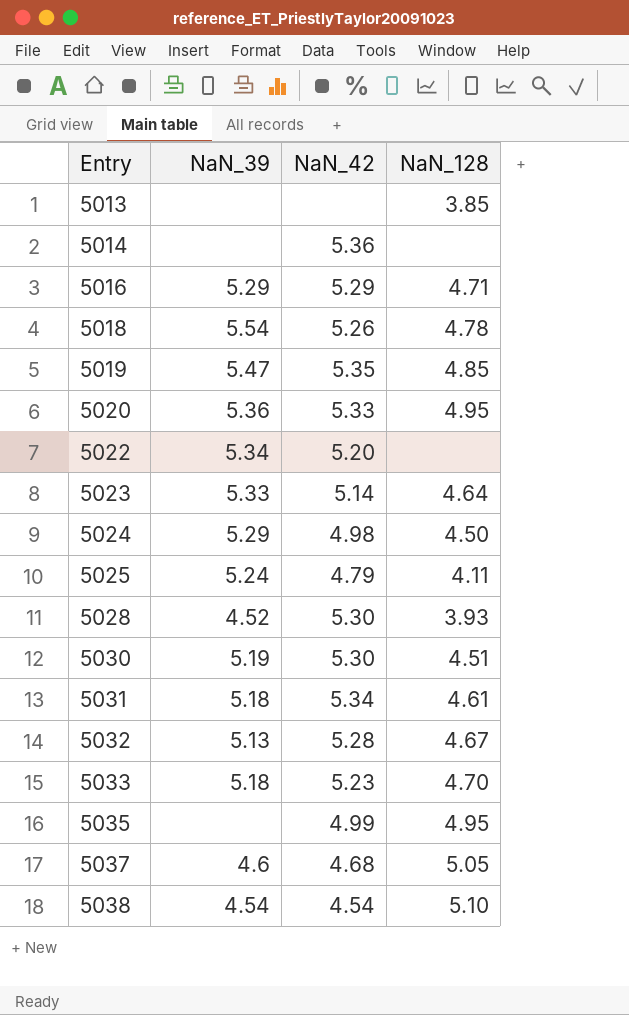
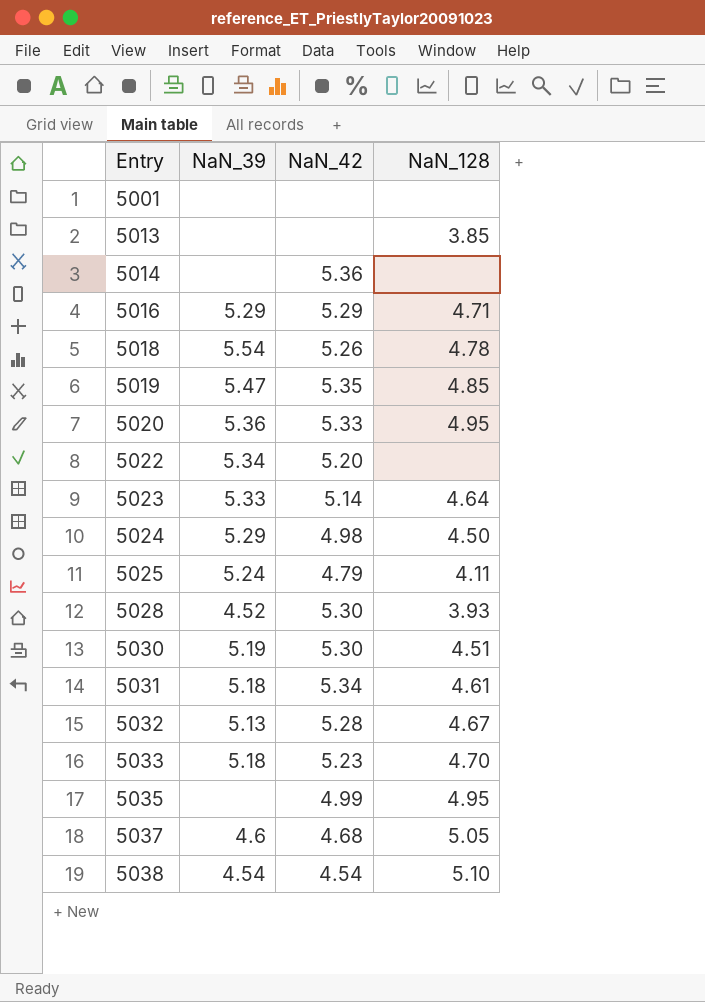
row 5001: none -> none | none | none

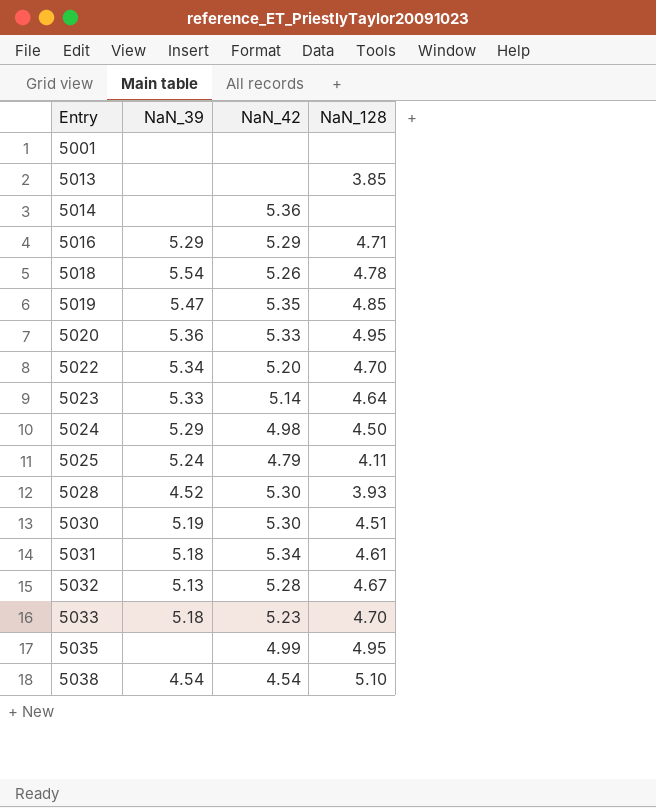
row 5037: 4.6 | 4.68 | 5.05 -> none
5022 | NaN_128: none -> 4.70

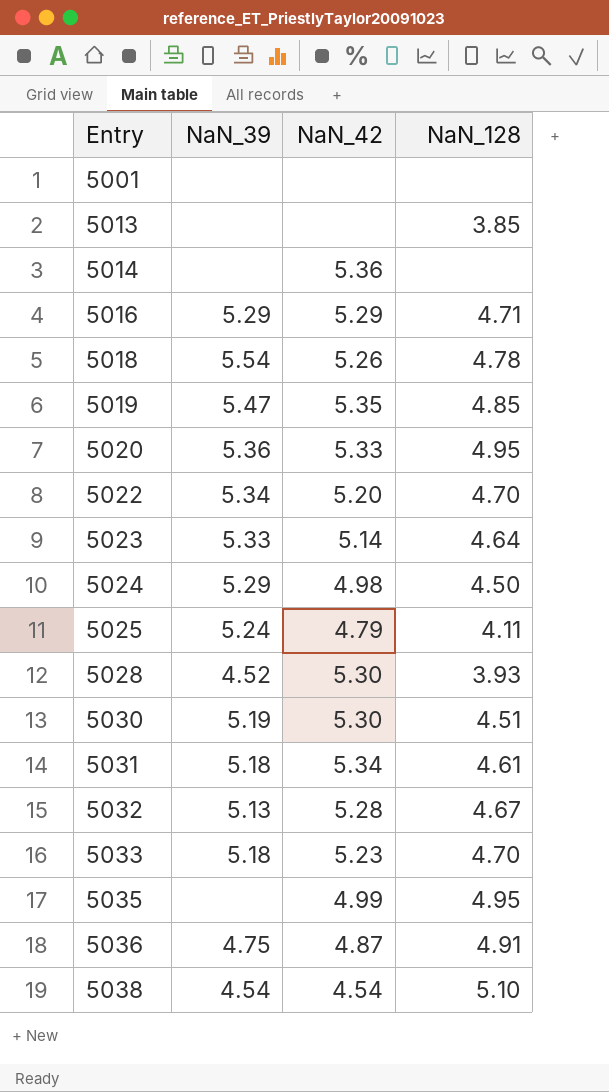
row 5036: none -> 4.75 | 4.87 | 4.91

